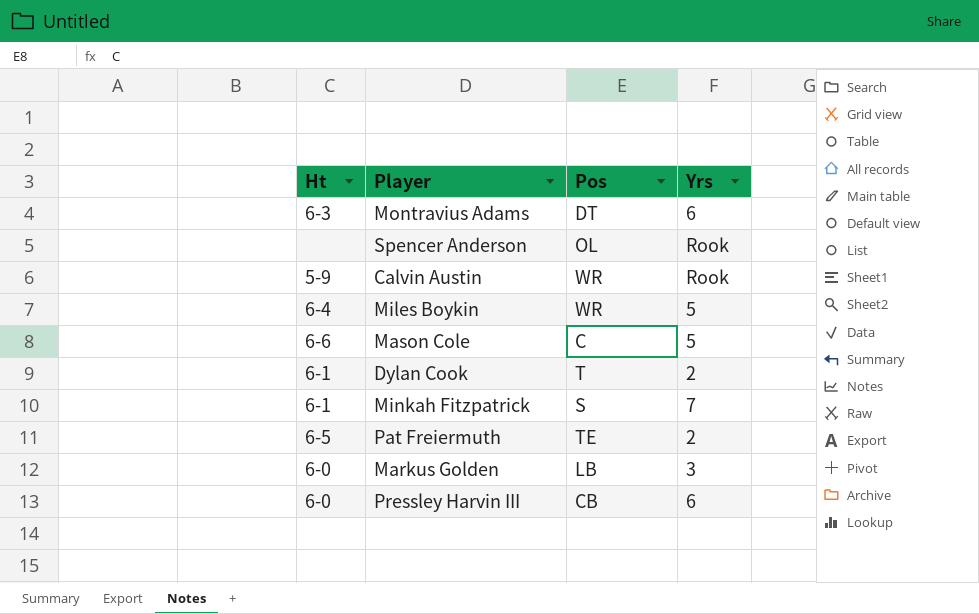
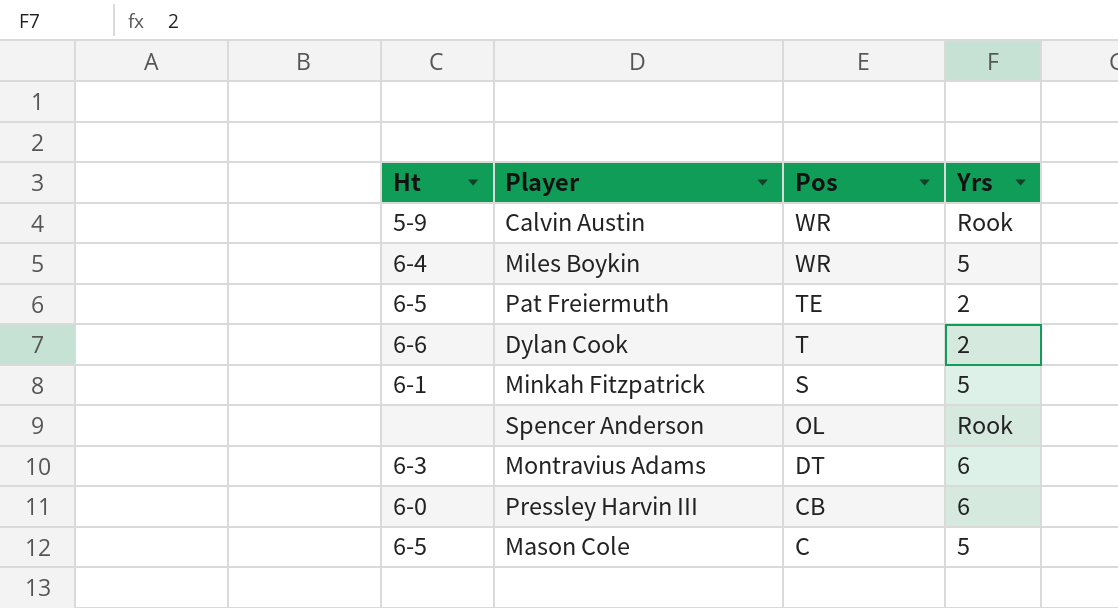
row order: none -> Pos descending
row Markus Golden: 6-0 | LB | 3 -> none
Dylan Cook | Ht: 6-1 -> 6-6
Minkah Fitzpatrick | Yrs: 7 -> 5
Mason Cole | Ht: 6-6 -> 6-5

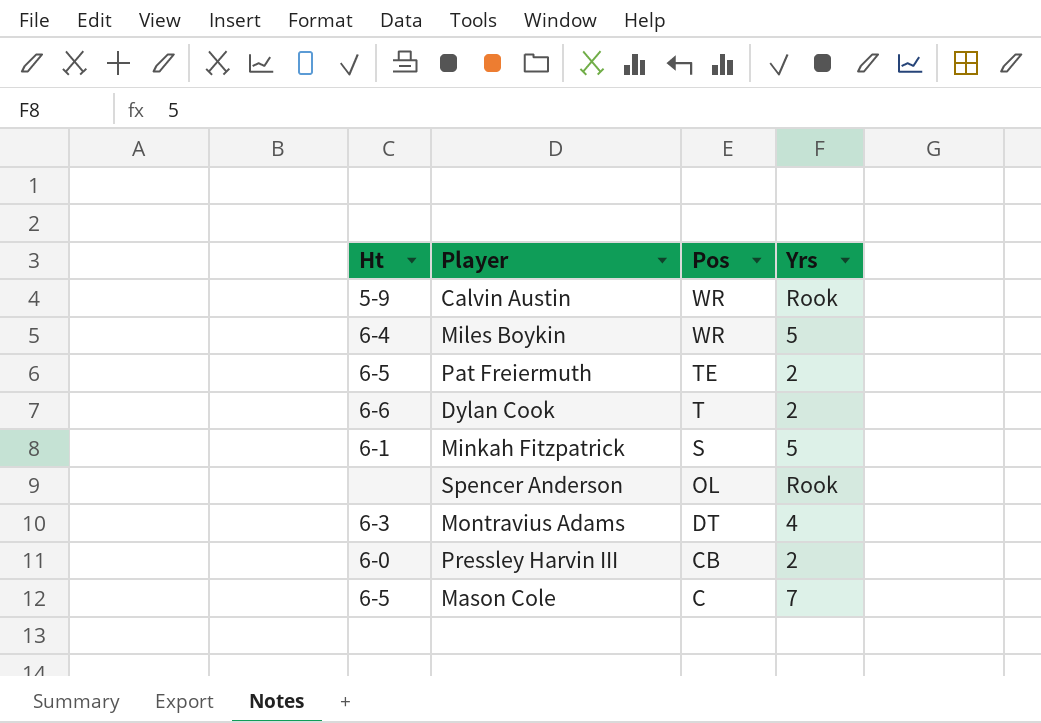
Montravius Adams | Yrs: 6 -> 4
Pressley Harvin III | Yrs: 6 -> 2
Mason Cole | Yrs: 5 -> 7

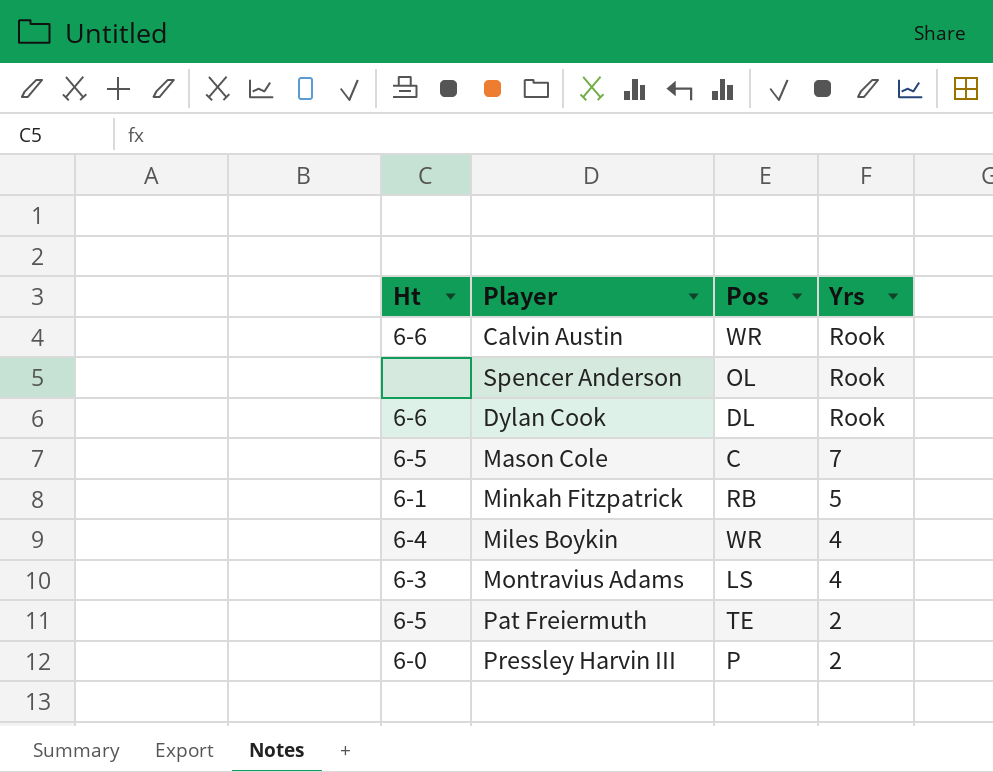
row order: Pos descending -> Yrs descending
Calvin Austin | Ht: 5-9 -> 6-6
Dylan Cook | Pos: T -> DL
Dylan Cook | Yrs: 2 -> Rook
Minkah Fitzpatrick | Pos: S -> RB
Miles Boykin | Yrs: 5 -> 4
Montravius Adams | Pos: DT -> LS
Pressley Harvin III | Pos: CB -> P

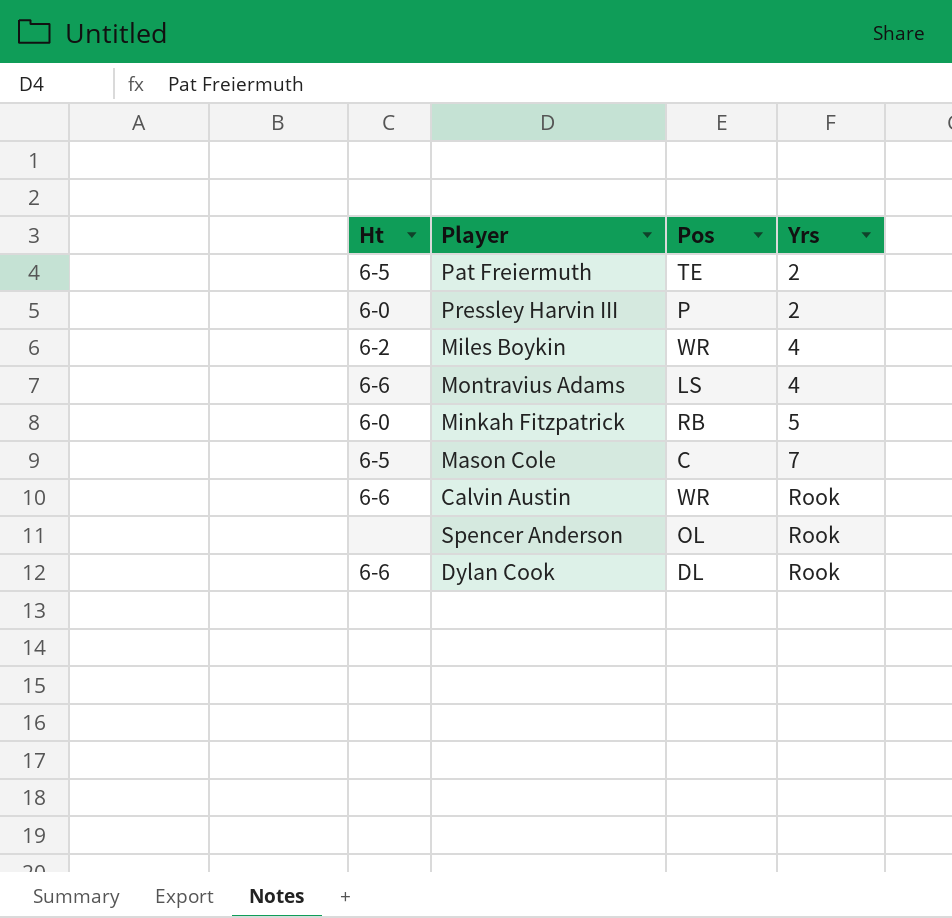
row order: Yrs descending -> Yrs ascending
Miles Boykin | Ht: 6-4 -> 6-2
Montravius Adams | Ht: 6-3 -> 6-6
Minkah Fitzpatrick | Ht: 6-1 -> 6-0

